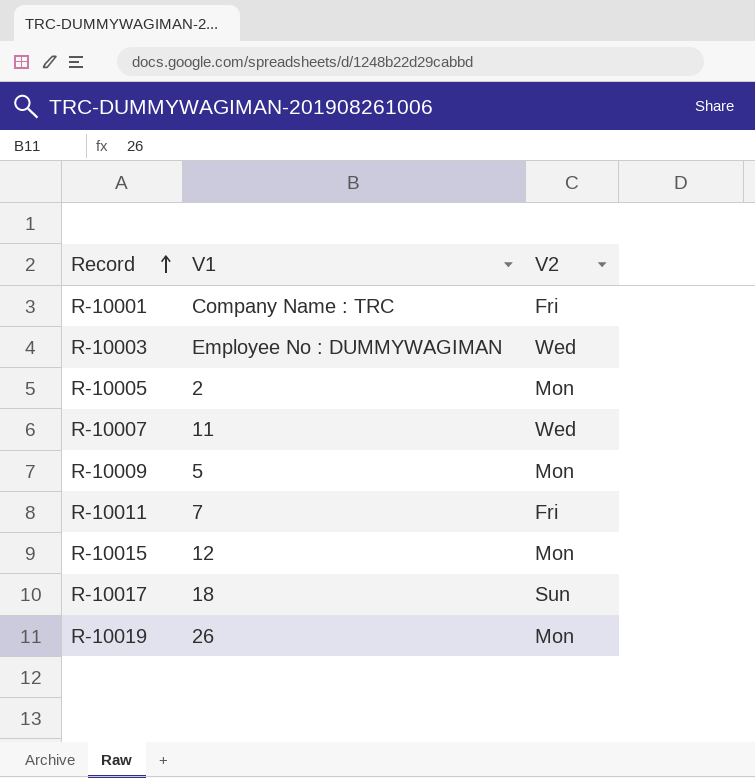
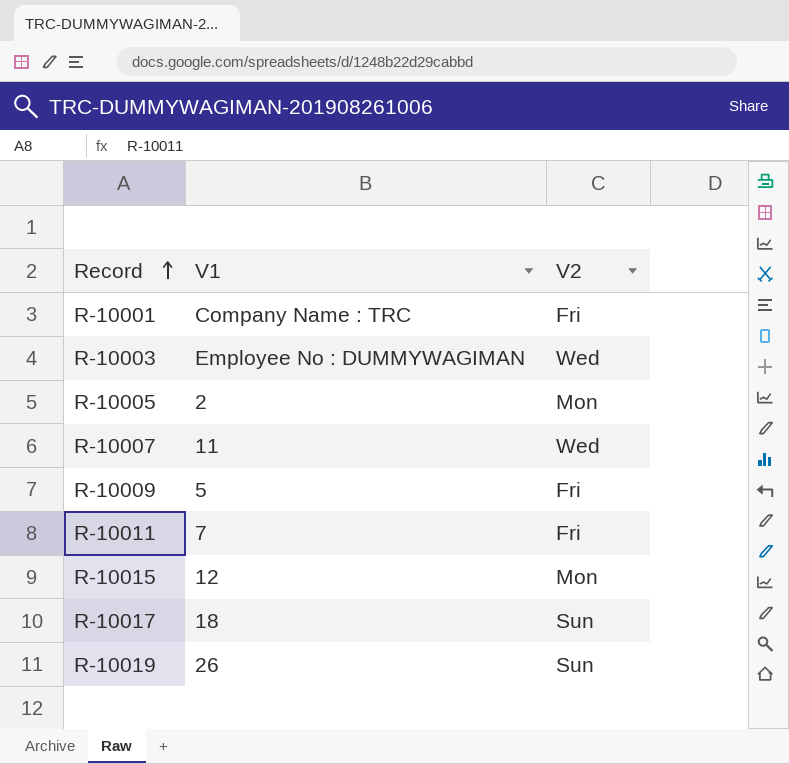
R-10009 | V2: Mon -> Fri
R-10019 | V2: Mon -> Sun

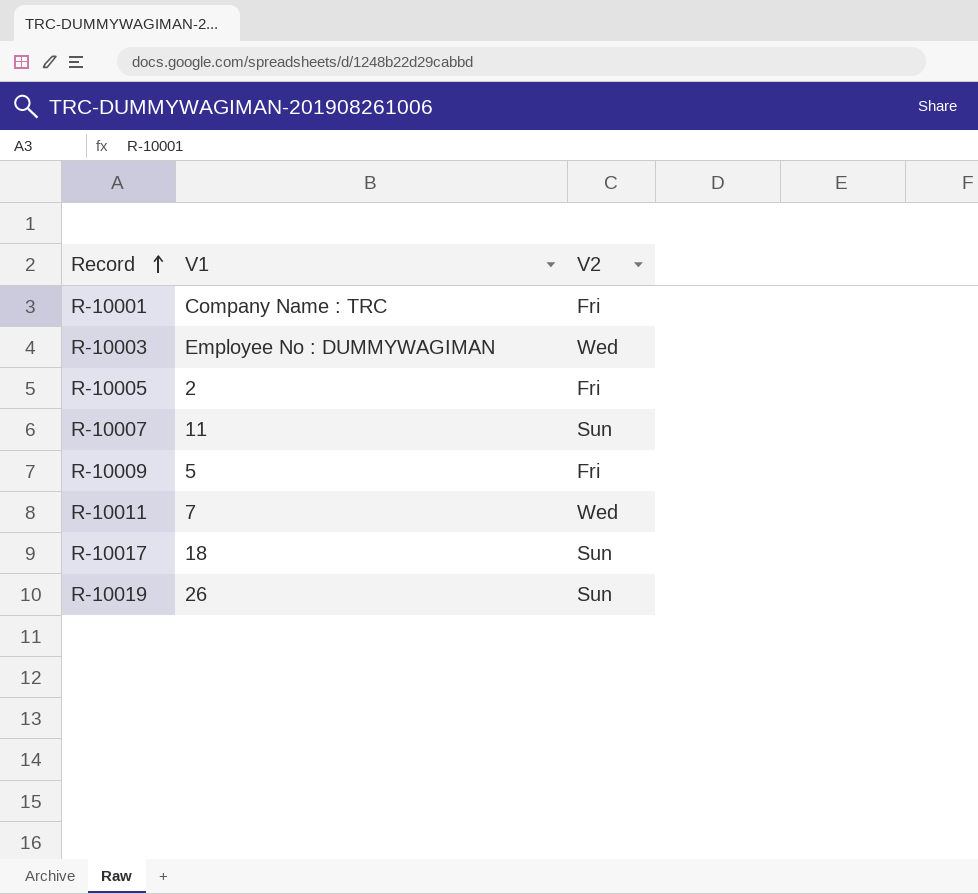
row R-10015: 12 | Mon -> none
R-10005 | V2: Mon -> Fri
R-10007 | V2: Wed -> Sun
R-10011 | V2: Fri -> Wed

